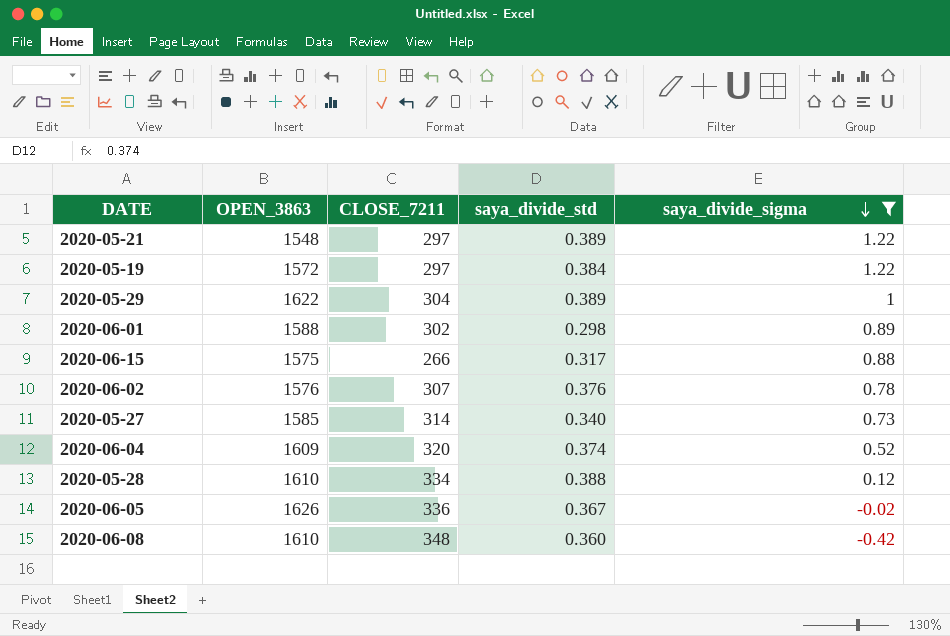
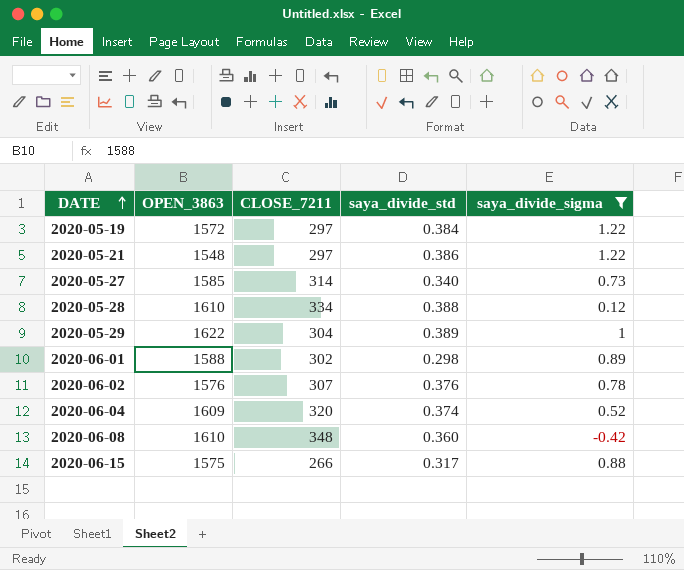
row order: saya_divide_sigma descending -> DATE ascending
row 2020-06-05: 1626 | 336 | 0.367 | -0.02 -> none
2020-05-21 | saya_divide_std: 0.389 -> 0.386

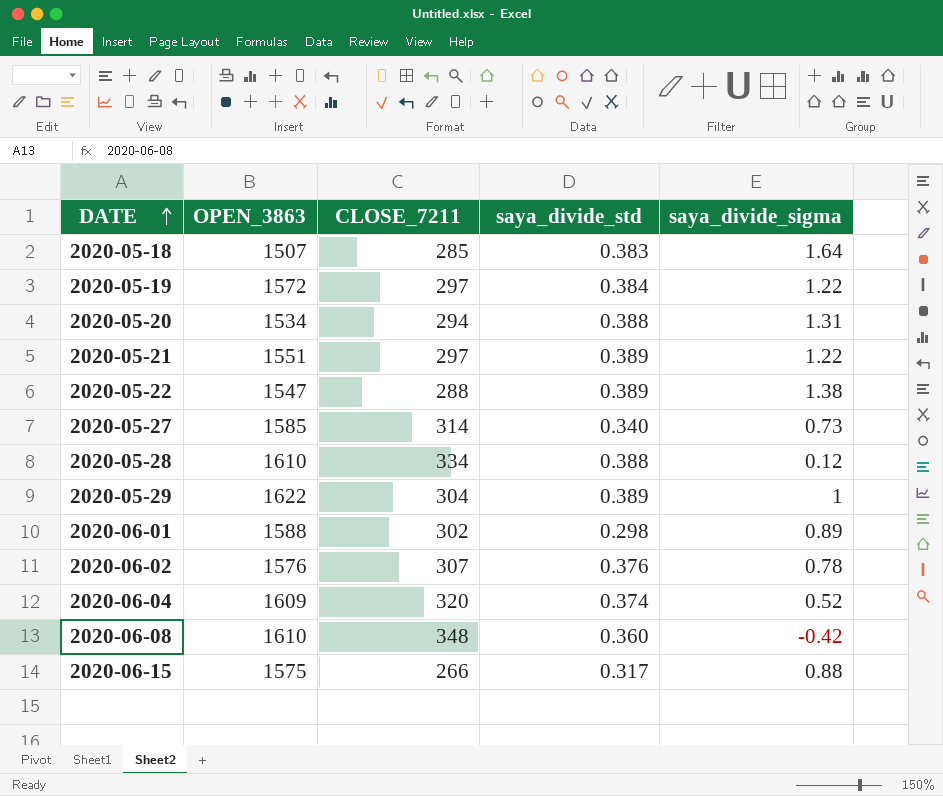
filter: saya_divide_sigma <= 1.22 -> none
2020-05-21 | OPEN_3863: 1548 -> 1551
2020-05-21 | saya_divide_std: 0.386 -> 0.389

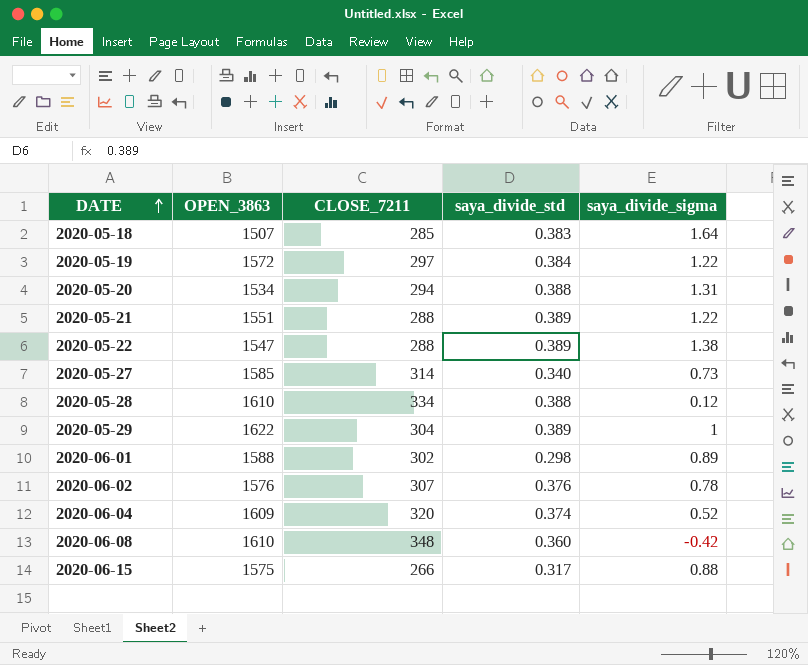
2020-05-21 | CLOSE_7211: 297 -> 288

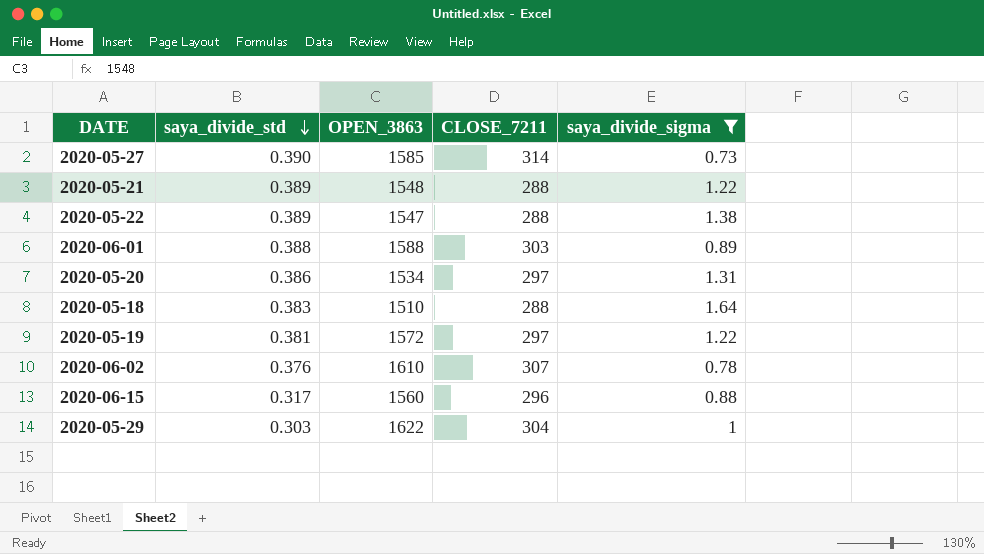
filter: none -> saya_divide_sigma >= 0.73
row order: DATE ascending -> saya_divide_std descending
column saya_divide_std | position: 4 -> 2
2020-05-27 | saya_divide_std: 0.340 -> 0.390
2020-05-21 | OPEN_3863: 1551 -> 1548
2020-06-01 | saya_divide_std: 0.298 -> 0.388
2020-06-01 | CLOSE_7211: 302 -> 303
2020-05-20 | saya_divide_std: 0.388 -> 0.386
2020-05-20 | CLOSE_7211: 294 -> 297
2020-05-18 | OPEN_3863: 1507 -> 1510
2020-05-18 | CLOSE_7211: 285 -> 288
2020-05-19 | saya_divide_std: 0.384 -> 0.381
2020-06-02 | OPEN_3863: 1576 -> 1610
2020-06-15 | OPEN_3863: 1575 -> 1560
2020-06-15 | CLOSE_7211: 266 -> 296
2020-05-29 | saya_divide_std: 0.389 -> 0.303

